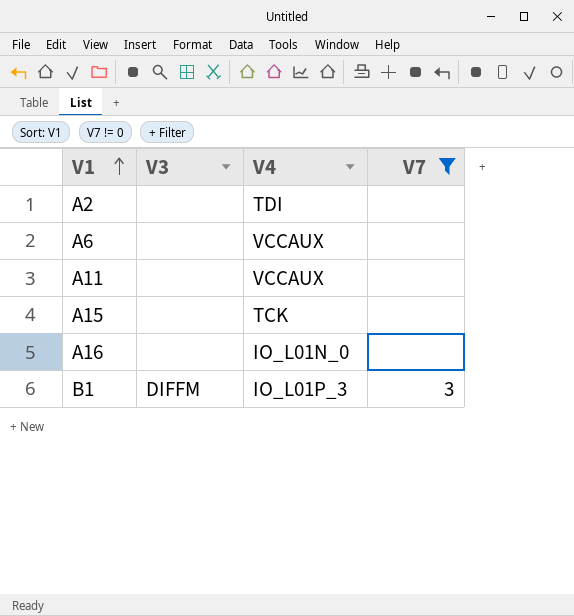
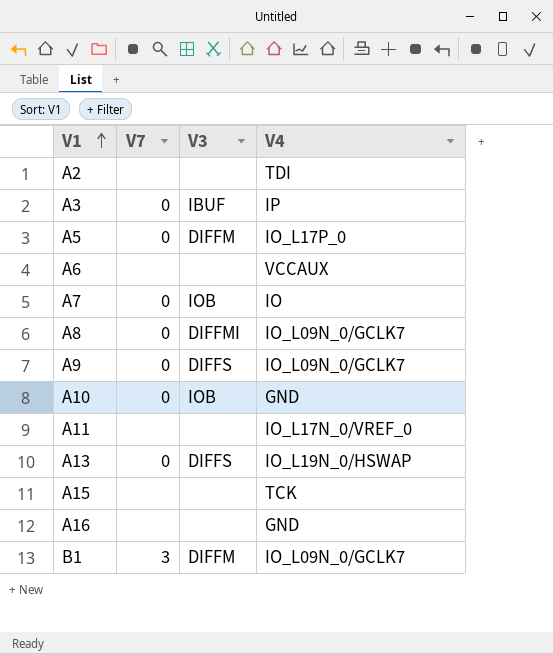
filter: V7 != 0 -> none
column V7 | position: 4 -> 2
A11 | V4: VCCAUX -> IO_L17N_0/VREF_0
A16 | V4: IO_L01N_0 -> GND
B1 | V4: IO_L01P_3 -> IO_L09N_0/GCLK7

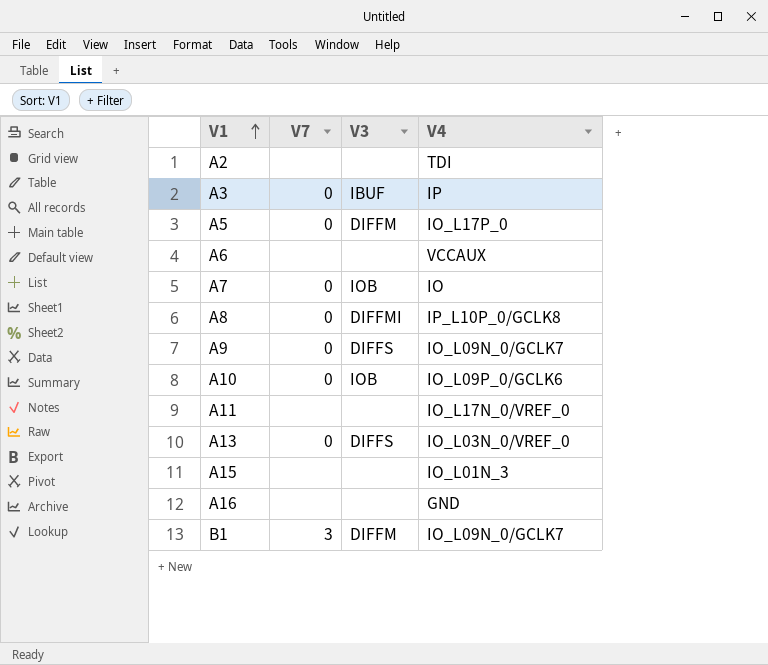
A8 | V4: IO_L09N_0/GCLK7 -> IP_L10P_0/GCLK8
A10 | V4: GND -> IO_L09P_0/GCLK6
A13 | V4: IO_L19N_0/HSWAP -> IO_L03N_0/VREF_0
A15 | V4: TCK -> IO_L01N_3

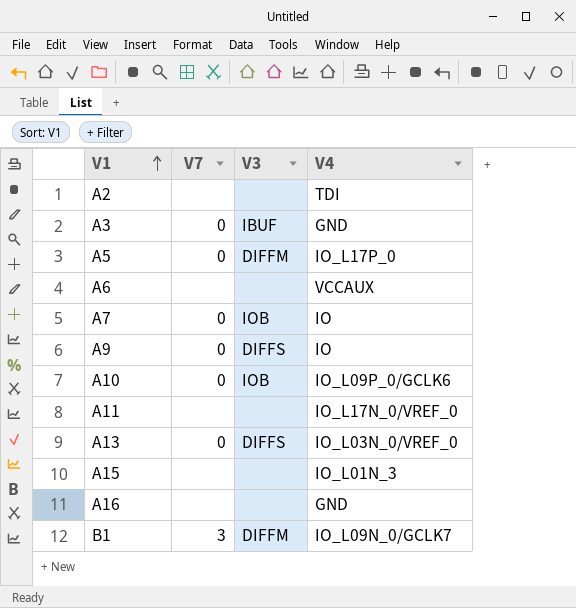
row A8: 0 | DIFFMI | IP_L10P_0/GCLK8 -> none
A3 | V4: IP -> GND
A9 | V4: IO_L09N_0/GCLK7 -> IO

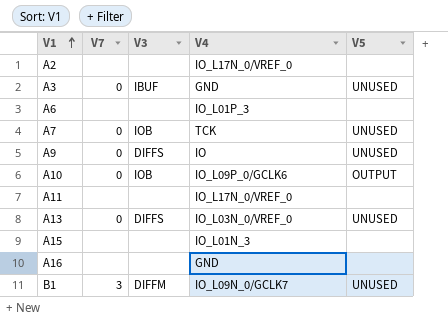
column V5 | position: none -> 5
row A5: 0 | DIFFM | IO_L17P_0 -> none
A2 | V4: TDI -> IO_L17N_0/VREF_0
A6 | V4: VCCAUX -> IO_L01P_3
A7 | V4: IO -> TCK

